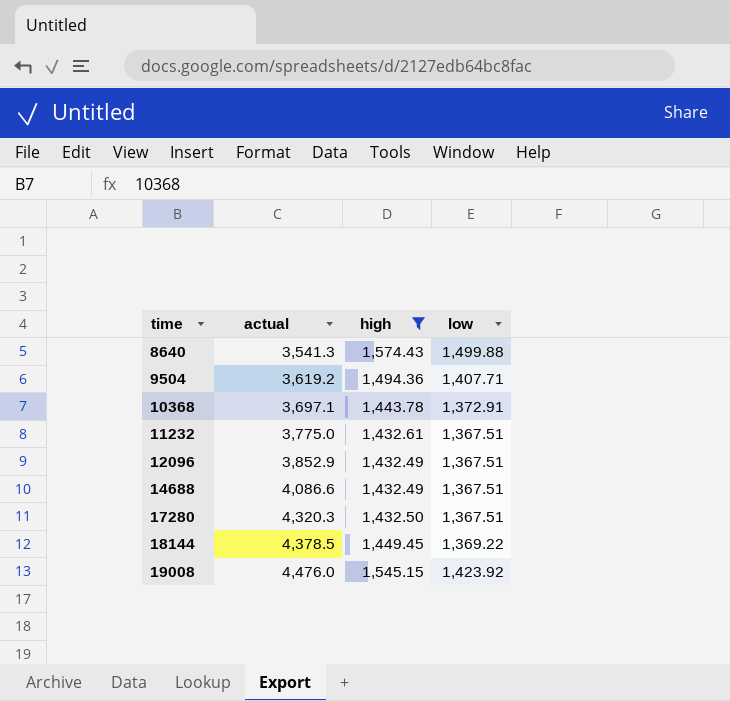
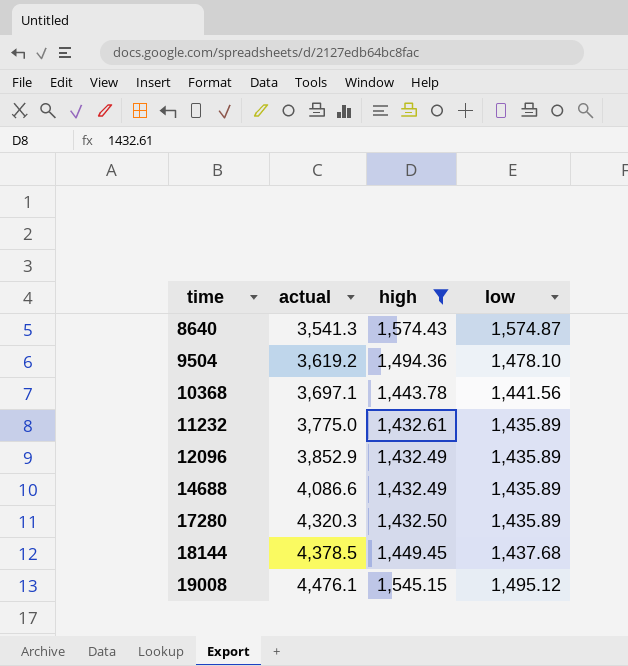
8640 | low: 1,499.88 -> 1,574.87
9504 | low: 1,407.71 -> 1,478.10
10368 | low: 1,372.91 -> 1,441.56
11232 | low: 1,367.51 -> 1,435.89
12096 | low: 1,367.51 -> 1,435.89
14688 | low: 1,367.51 -> 1,435.89
17280 | low: 1,367.51 -> 1,435.89
18144 | low: 1,369.22 -> 1,437.68
19008 | actual: 4,476.0 -> 4,476.1
19008 | low: 1,423.92 -> 1,495.12

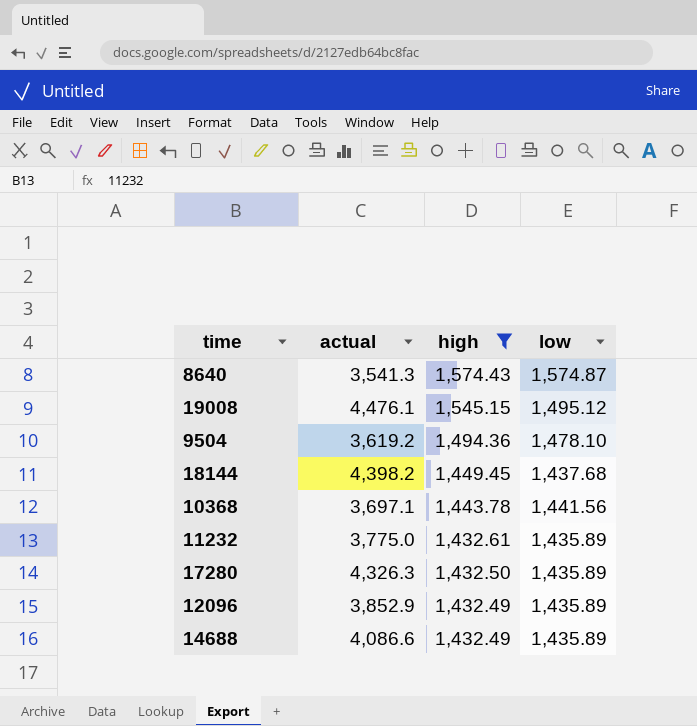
row order: time ascending -> high descending
18144 | actual: 4,378.5 -> 4,398.2
17280 | actual: 4,320.3 -> 4,326.3

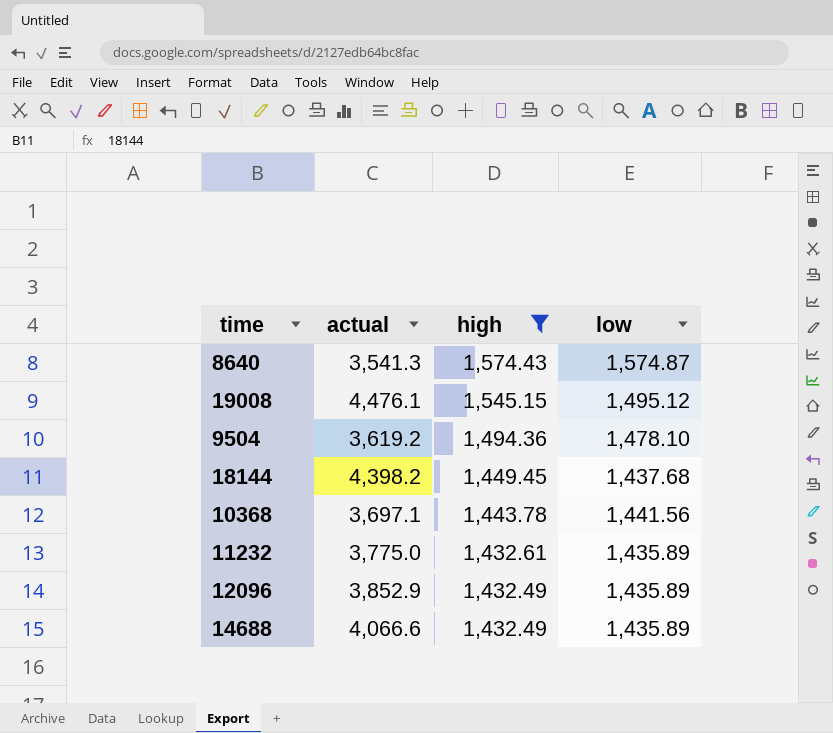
row 17280: 4,326.3 | 1,432.50 | 1,435.89 -> none
14688 | actual: 4,086.6 -> 4,066.6

